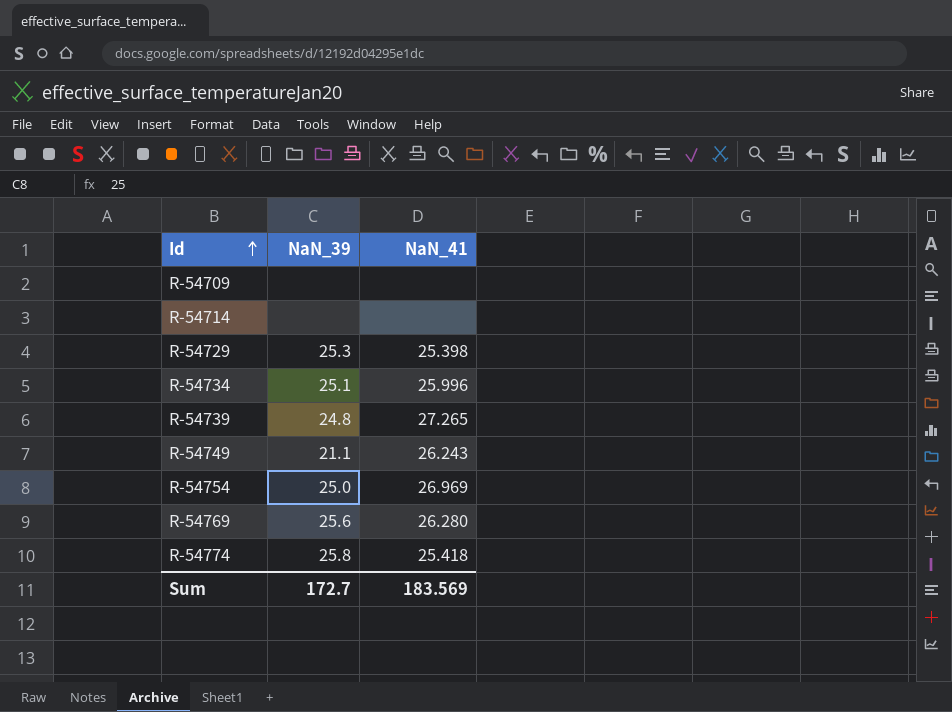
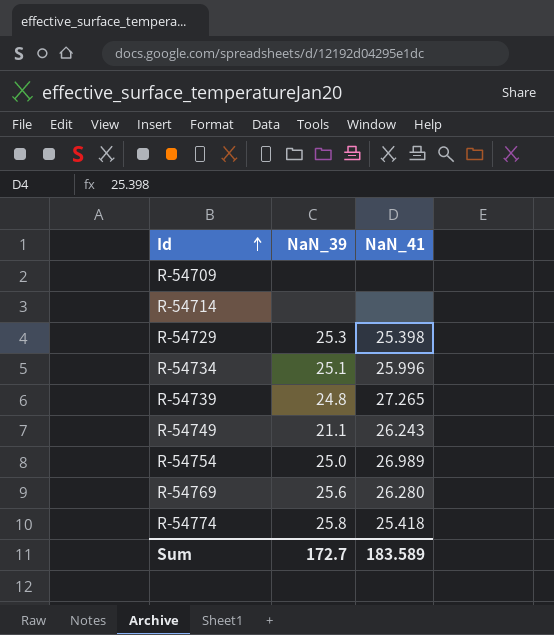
R-54754 | NaN_41: 26.969 -> 26.989
Sum | NaN_41: 183.569 -> 183.589

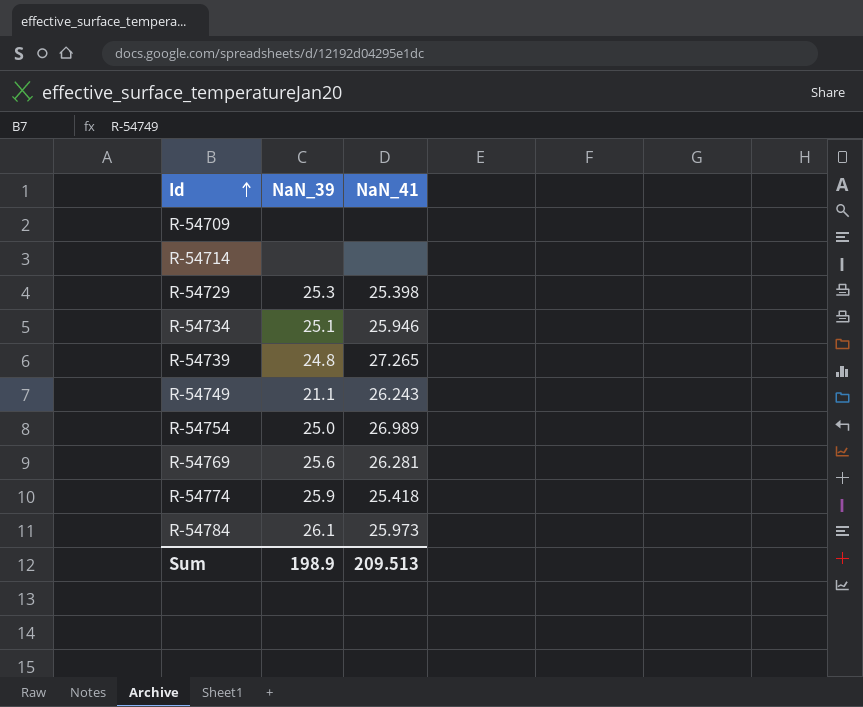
R-54734 | NaN_41: 25.996 -> 25.946
R-54769 | NaN_41: 26.280 -> 26.281
R-54774 | NaN_39: 25.8 -> 25.9
row R-54784: none -> 26.1 | 25.973
Sum | NaN_39: 172.7 -> 198.9
Sum | NaN_41: 183.589 -> 209.513

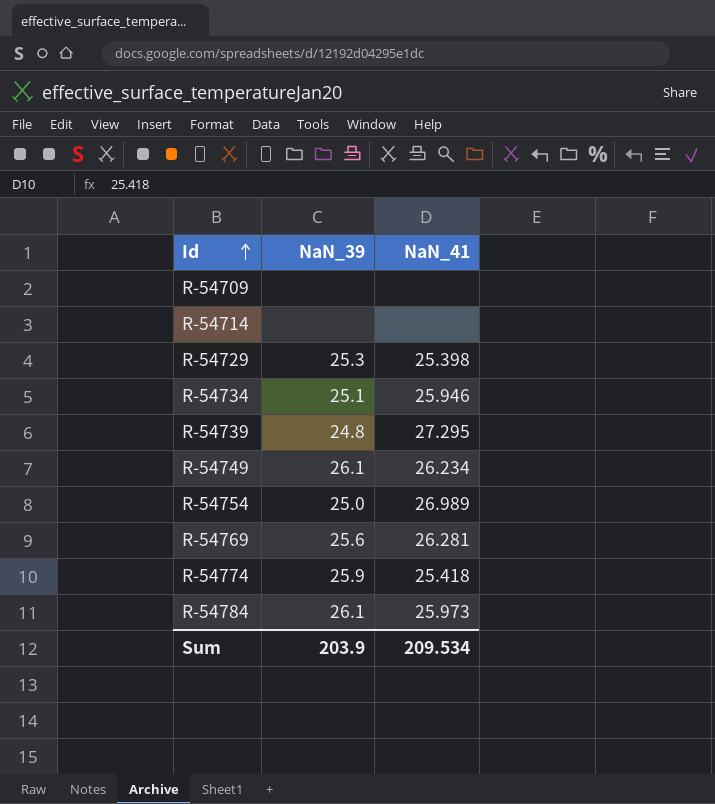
R-54739 | NaN_41: 27.265 -> 27.295
R-54749 | NaN_39: 21.1 -> 26.1
R-54749 | NaN_41: 26.243 -> 26.234
Sum | NaN_39: 198.9 -> 203.9
Sum | NaN_41: 209.513 -> 209.534

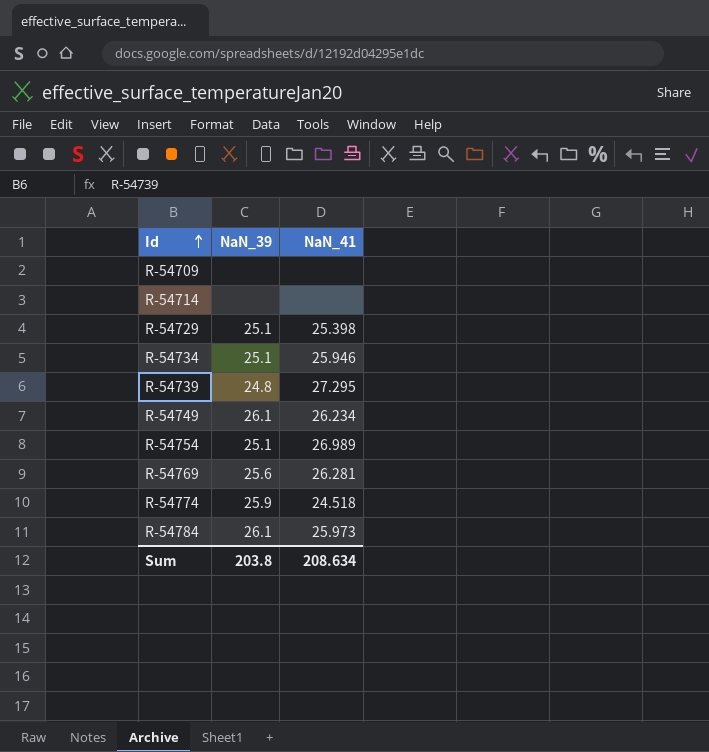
R-54729 | NaN_39: 25.3 -> 25.1
R-54754 | NaN_39: 25.0 -> 25.1
R-54774 | NaN_41: 25.418 -> 24.518
Sum | NaN_39: 203.9 -> 203.8
Sum | NaN_41: 209.534 -> 208.634

